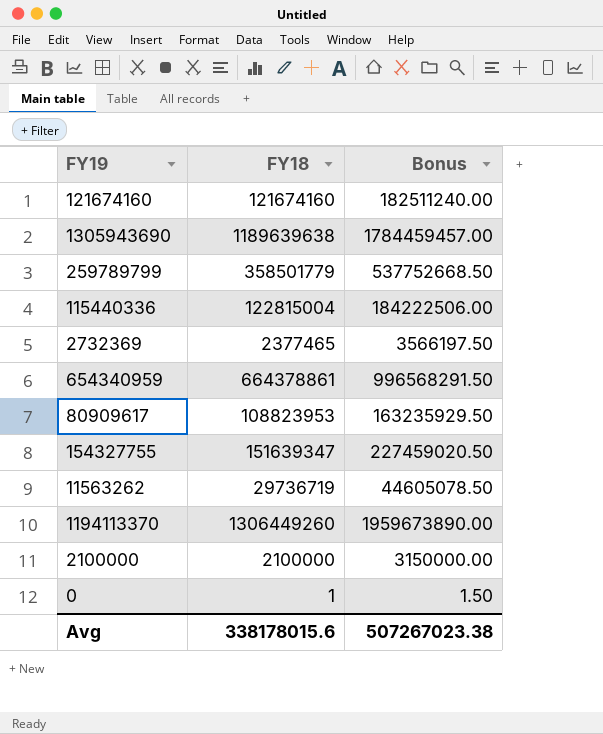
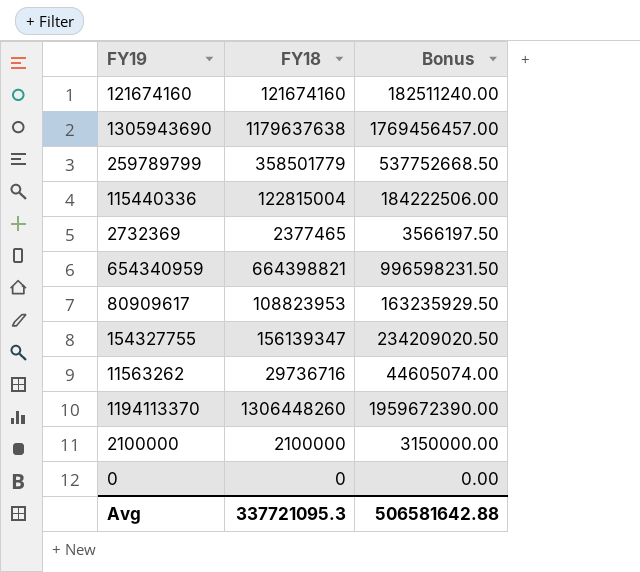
1305943690 | FY18: 1189639638 -> 1179637638
1305943690 | Bonus: 1784459457.00 -> 1769456457.00
654340959 | FY18: 664378861 -> 664398821
654340959 | Bonus: 996568291.50 -> 996598231.50
154327755 | FY18: 151639347 -> 156139347
154327755 | Bonus: 227459020.50 -> 234209020.50
11563262 | FY18: 29736719 -> 29736716
11563262 | Bonus: 44605078.50 -> 44605074.00
1194113370 | FY18: 1306449260 -> 1306448260
1194113370 | Bonus: 1959673890.00 -> 1959672390.00
0 | FY18: 1 -> 0
0 | Bonus: 1.50 -> 0.00
Avg | FY18: 338178015.6 -> 337721095.3
Avg | Bonus: 507267023.38 -> 506581642.88

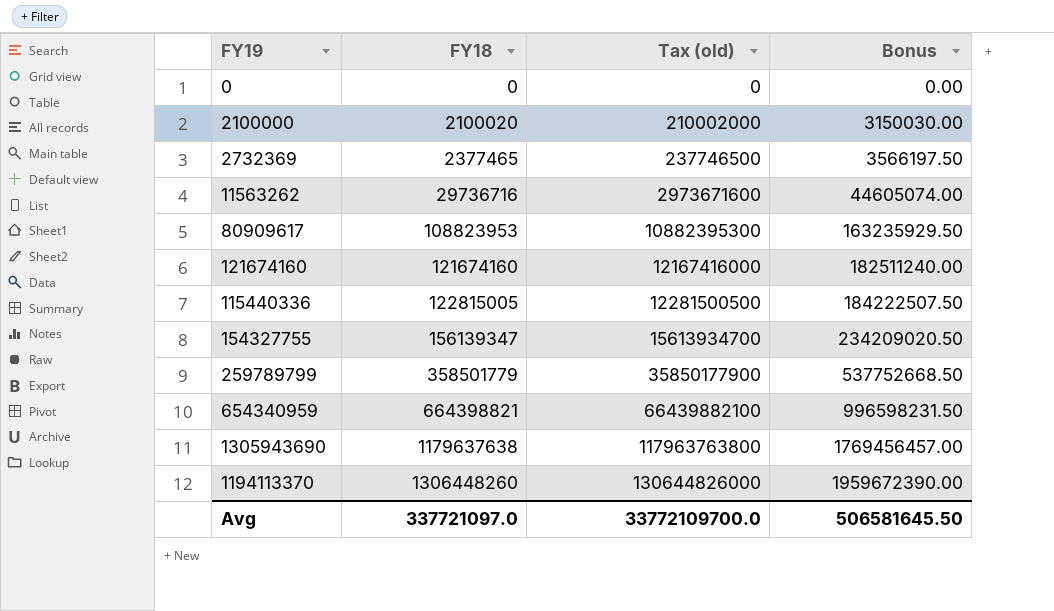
row order: none -> FY18 ascending
column Tax (old) | formula: none -> [FY18] * 100
2100000 | FY18: 2100000 -> 2100020
2100000 | Bonus: 3150000.00 -> 3150030.00
115440336 | FY18: 122815004 -> 122815005
115440336 | Bonus: 184222506.00 -> 184222507.50
Avg | FY18: 337721095.3 -> 337721097.0
Avg | Bonus: 506581642.88 -> 506581645.50

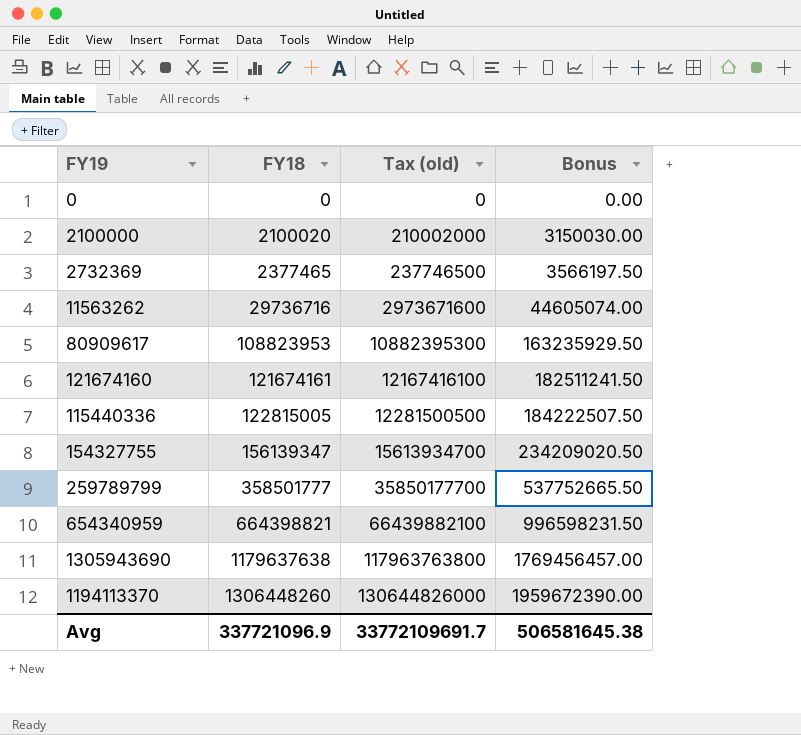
121674160 | FY18: 121674160 -> 121674161
121674160 | Tax (old): 12167416000 -> 12167416100
121674160 | Bonus: 182511240.00 -> 182511241.50
259789799 | FY18: 358501779 -> 358501777
259789799 | Tax (old): 35850177900 -> 35850177700
259789799 | Bonus: 537752668.50 -> 537752665.50
Avg | FY18: 337721097.0 -> 337721096.9
Avg | Tax (old): 33772109700.0 -> 33772109691.7
Avg | Bonus: 506581645.50 -> 506581645.38

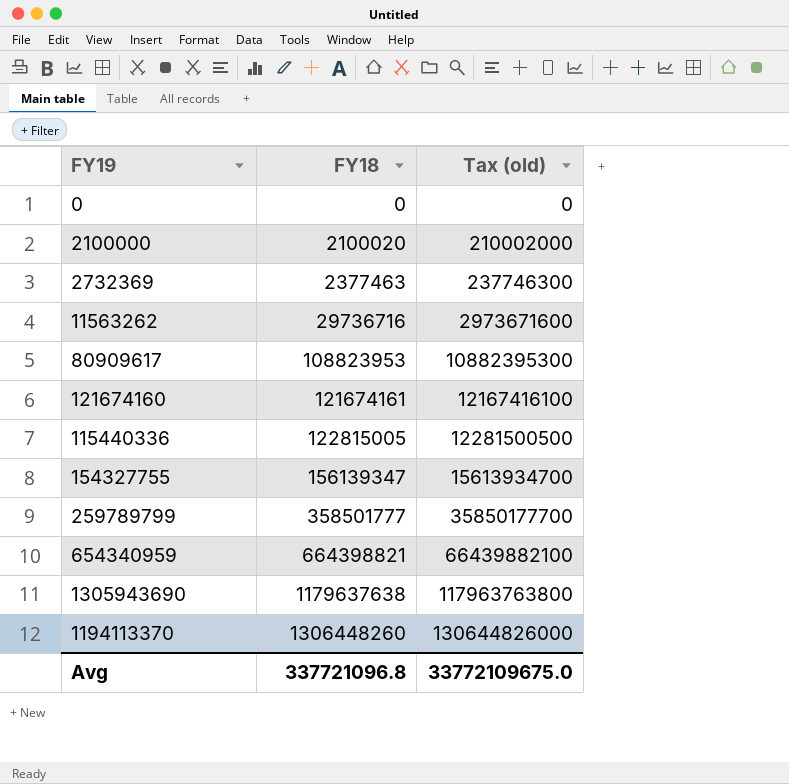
column Bonus | formula: [FY18] * 1.5 -> none
2732369 | FY18: 2377465 -> 2377463
2732369 | Tax (old): 237746500 -> 237746300
Avg | FY18: 337721096.9 -> 337721096.8
Avg | Tax (old): 33772109691.7 -> 33772109675.0

